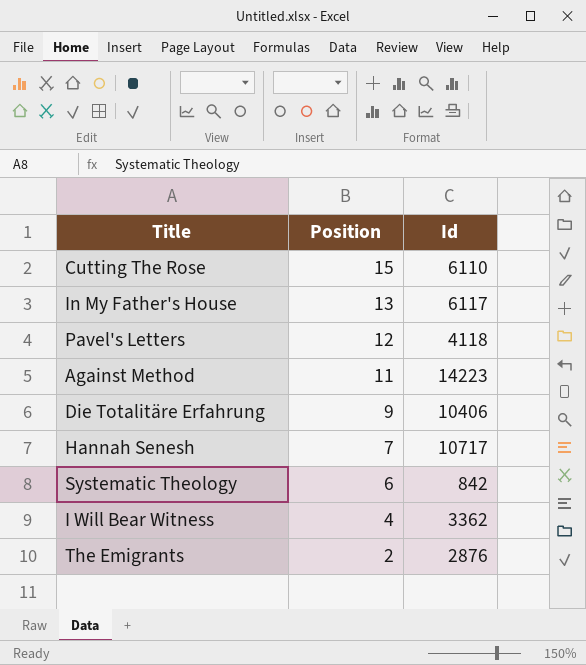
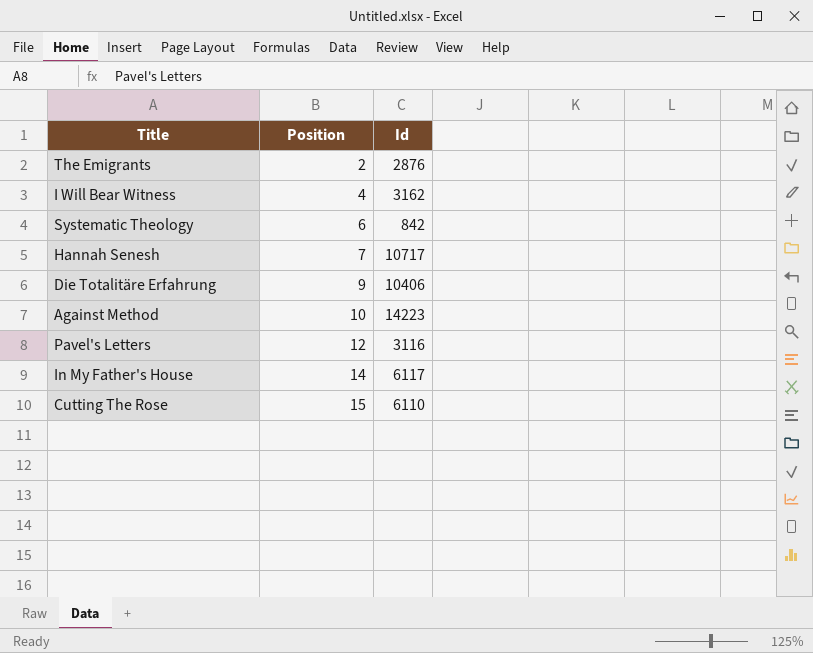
row order: Position descending -> Position ascending
I Will Bear Witness | Id: 3362 -> 3162
Against Method | Position: 11 -> 10
Pavel's Letters | Id: 4118 -> 3116
In My Father's House | Position: 13 -> 14

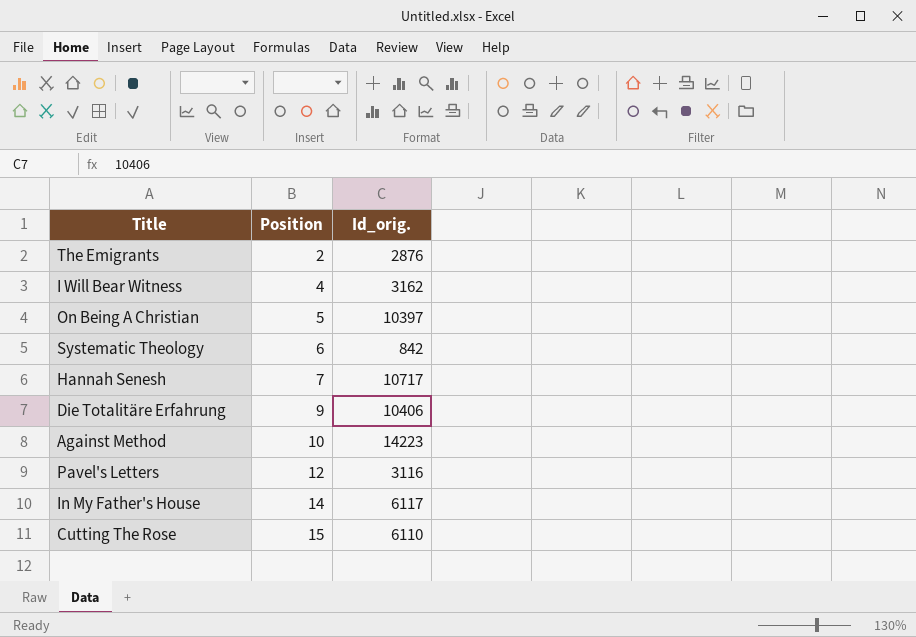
column name: Id -> Id_orig.
row On Being A Christian: none -> 5 | 10397

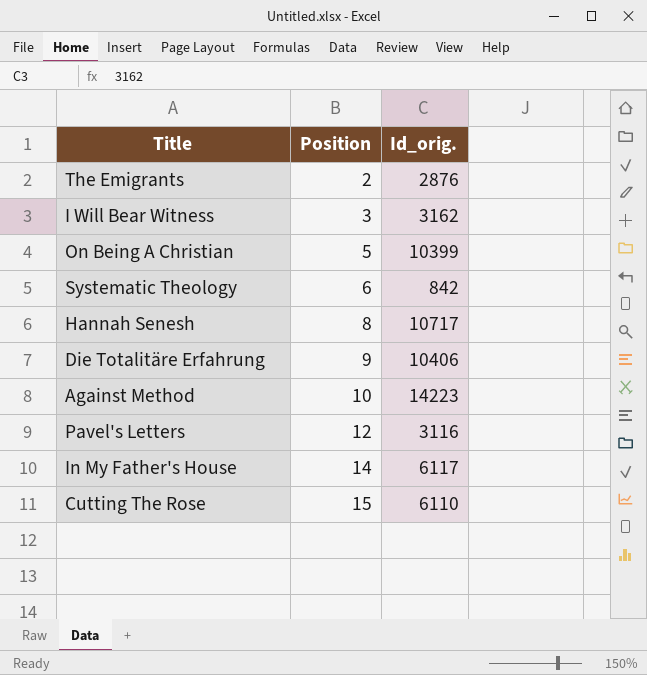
I Will Bear Witness | Position: 4 -> 3
On Being A Christian | Id_orig.: 10397 -> 10399
Hannah Senesh | Position: 7 -> 8

